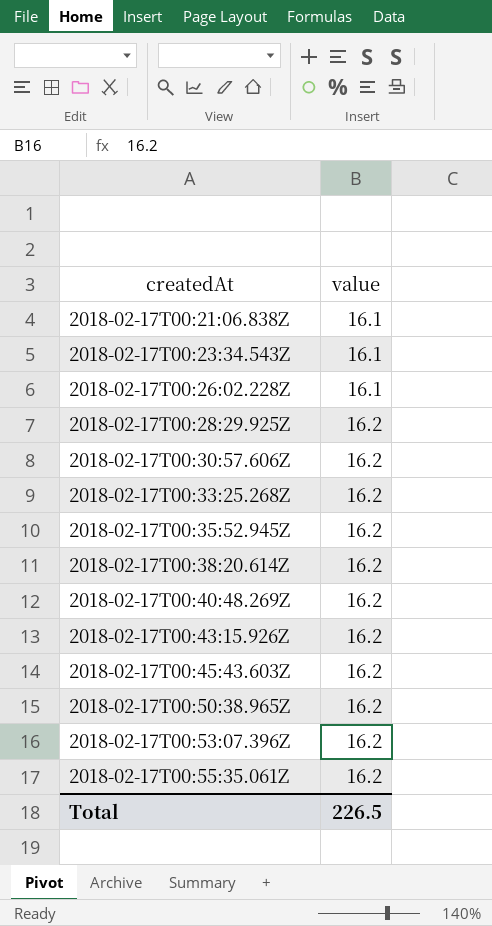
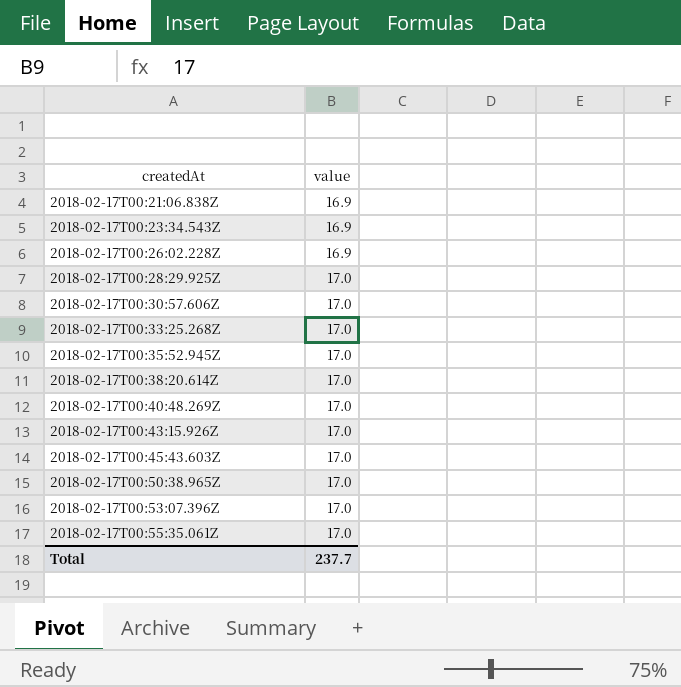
2018-02-17T00:21:06.838Z | value: 16.1 -> 16.9
2018-02-17T00:23:34.543Z | value: 16.1 -> 16.9
2018-02-17T00:26:02.228Z | value: 16.1 -> 16.9
2018-02-17T00:28:29.925Z | value: 16.2 -> 17.0
2018-02-17T00:30:57.606Z | value: 16.2 -> 17.0
2018-02-17T00:33:25.268Z | value: 16.2 -> 17.0
2018-02-17T00:35:52.945Z | value: 16.2 -> 17.0
2018-02-17T00:38:20.614Z | value: 16.2 -> 17.0
2018-02-17T00:40:48.269Z | value: 16.2 -> 17.0
2018-02-17T00:43:15.926Z | value: 16.2 -> 17.0
2018-02-17T00:45:43.603Z | value: 16.2 -> 17.0
2018-02-17T00:50:38.965Z | value: 16.2 -> 17.0
2018-02-17T00:53:07.396Z | value: 16.2 -> 17.0
2018-02-17T00:55:35.061Z | value: 16.2 -> 17.0
Total | value: 226.5 -> 237.7

